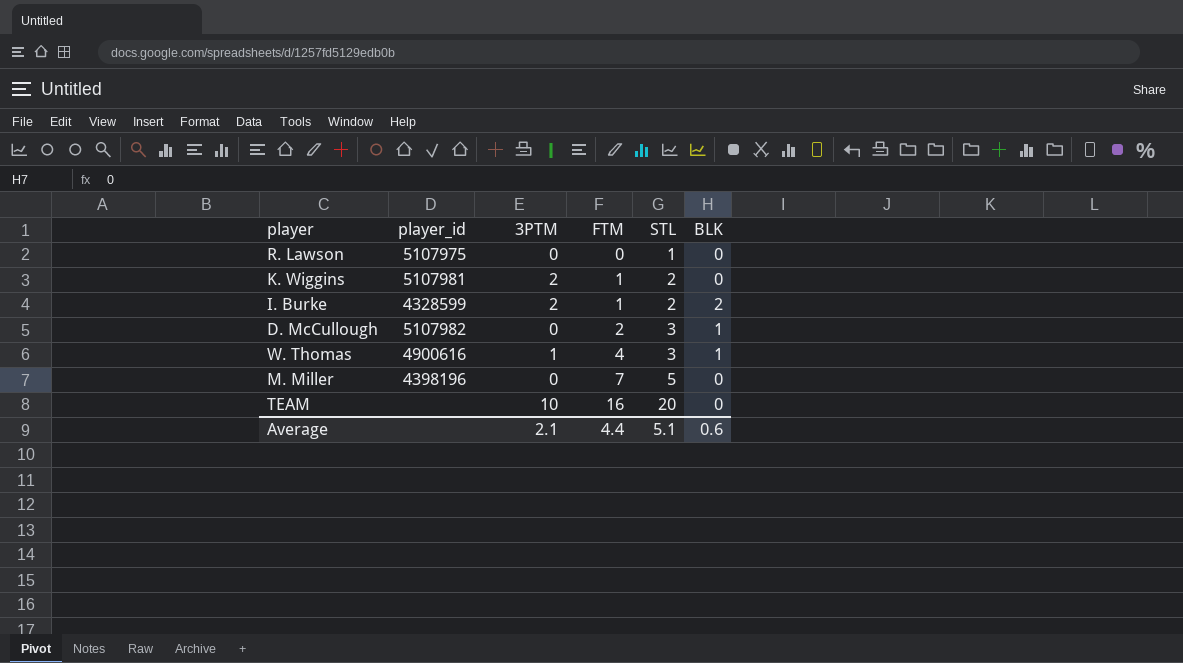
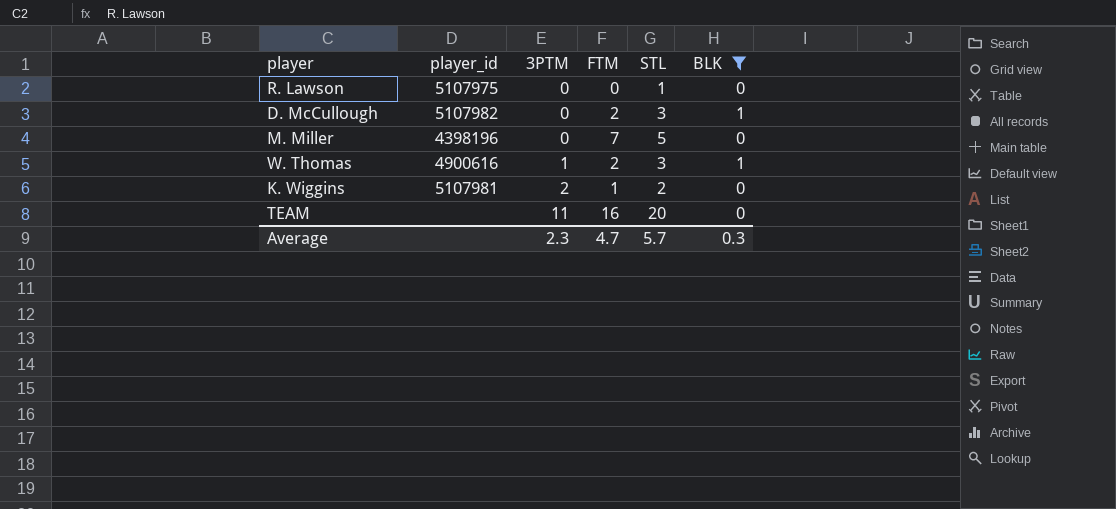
filter: none -> BLK != 2
row order: FTM ascending -> 3PTM ascending
W. Thomas | FTM: 4 -> 2
TEAM | 3PTM: 10 -> 11
Average | 3PTM: 2.1 -> 2.3
Average | FTM: 4.4 -> 4.7
Average | STL: 5.1 -> 5.7
Average | BLK: 0.6 -> 0.3

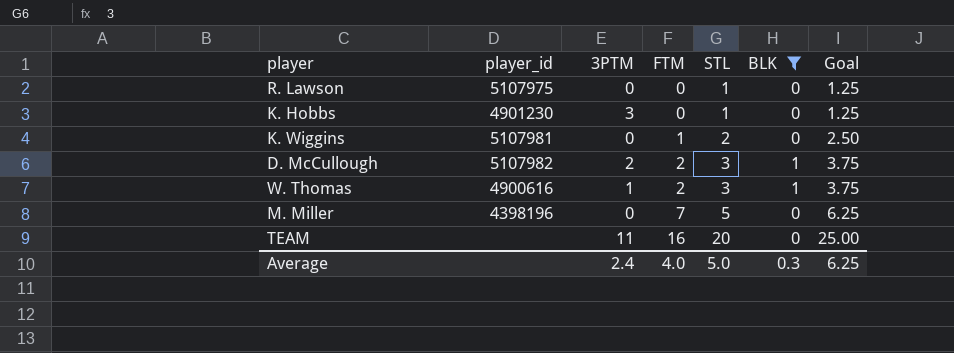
row order: 3PTM ascending -> FTM ascending
column Goal | formula: none -> [STL] * 1.25
row K. Hobbs: none -> 4901230 | 3 | 0 | 1 | 0 | 1.25
K. Wiggins | 3PTM: 2 -> 0
D. McCullough | 3PTM: 0 -> 2
Average | 3PTM: 2.3 -> 2.4
Average | FTM: 4.7 -> 4.0
Average | STL: 5.7 -> 5.0

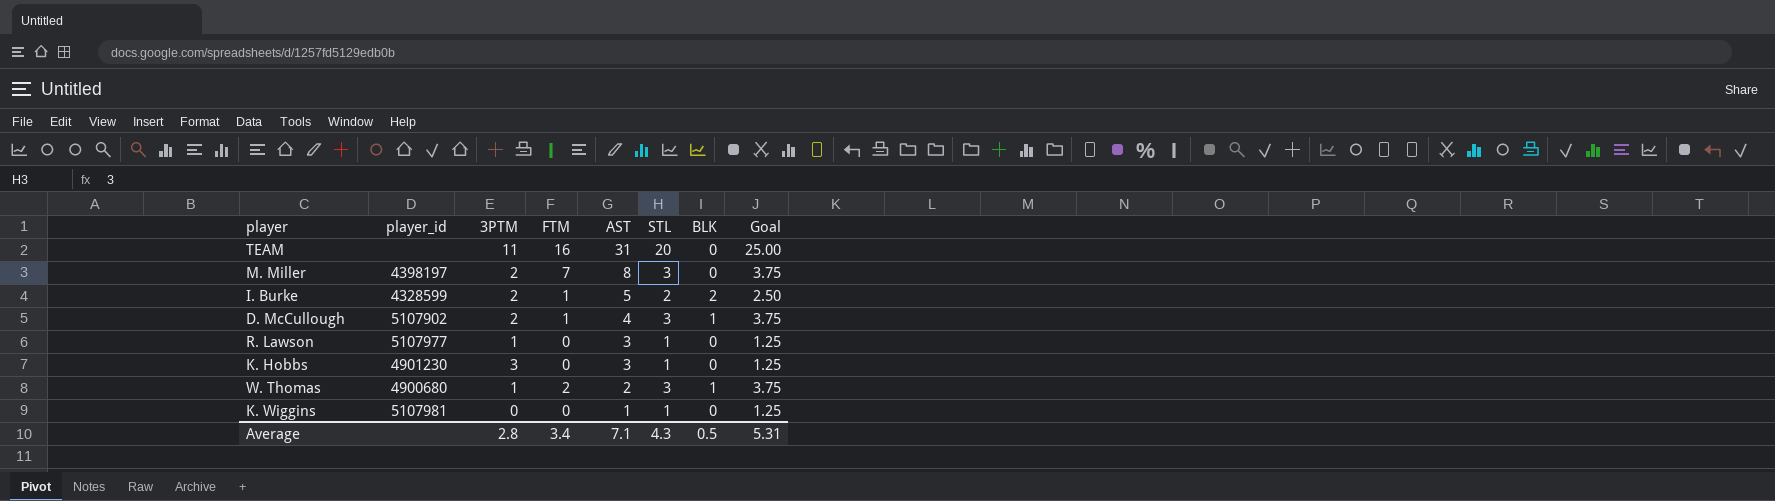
filter: BLK != 2 -> none
row order: FTM ascending -> AST descending
column AST | position: none -> 5
M. Miller | player_id: 4398196 -> 4398197
M. Miller | 3PTM: 0 -> 2
M. Miller | STL: 5 -> 3
M. Miller | Goal: 6.25 -> 3.75
D. McCullough | player_id: 5107982 -> 5107902
D. McCullough | FTM: 2 -> 1
R. Lawson | player_id: 5107975 -> 5107977
R. Lawson | 3PTM: 0 -> 1
W. Thomas | player_id: 4900616 -> 4900680
K. Wiggins | FTM: 1 -> 0
K. Wiggins | STL: 2 -> 1
K. Wiggins | Goal: 2.50 -> 1.25
Average | 3PTM: 2.4 -> 2.8
Average | FTM: 4.0 -> 3.4
Average | STL: 5.0 -> 4.3
Average | BLK: 0.3 -> 0.5
Average | Goal: 6.25 -> 5.31

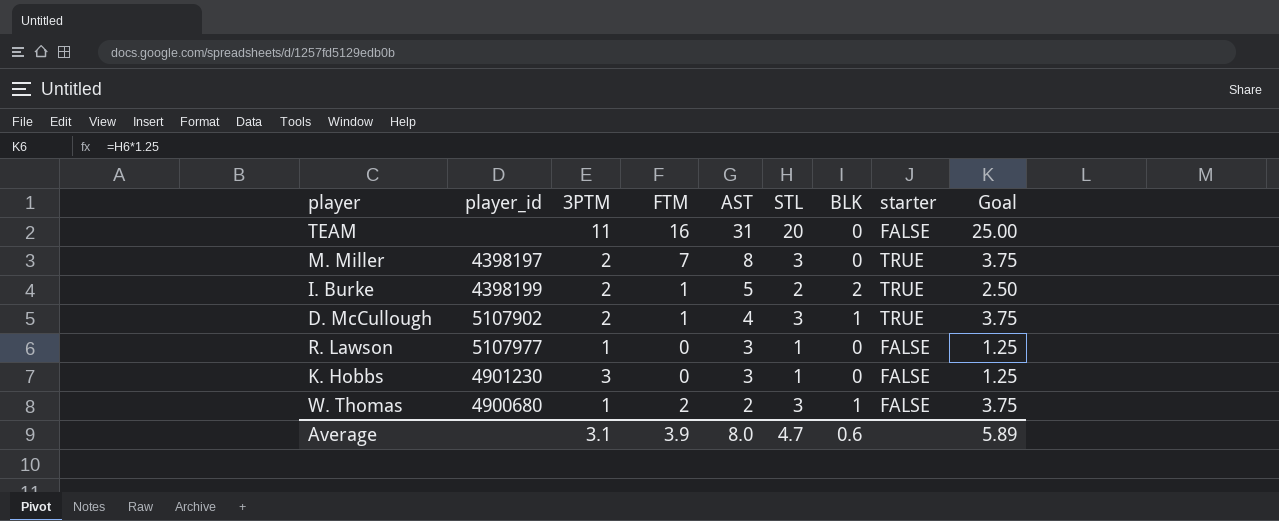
column starter | position: none -> 8
row K. Wiggins: 5107981 | 0 | 0 | 1 | 1 | 0 | 1.25 -> none
I. Burke | player_id: 4328599 -> 4398199
Average | 3PTM: 2.8 -> 3.1
Average | FTM: 3.4 -> 3.9
Average | AST: 7.1 -> 8.0
Average | STL: 4.3 -> 4.7
Average | BLK: 0.5 -> 0.6
Average | Goal: 5.31 -> 5.89

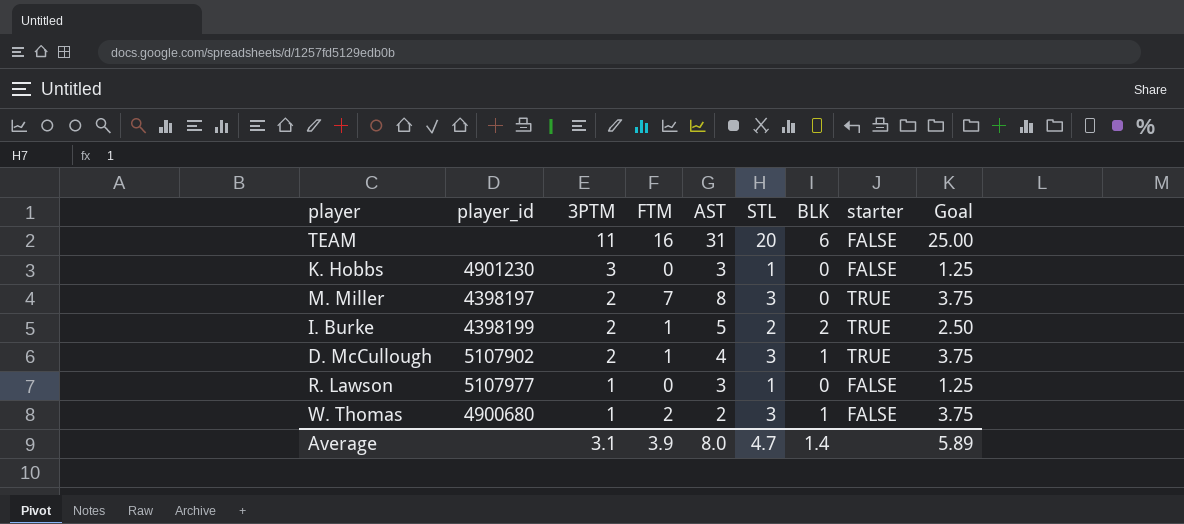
row order: AST descending -> 3PTM descending
TEAM | BLK: 0 -> 6
Average | BLK: 0.6 -> 1.4

